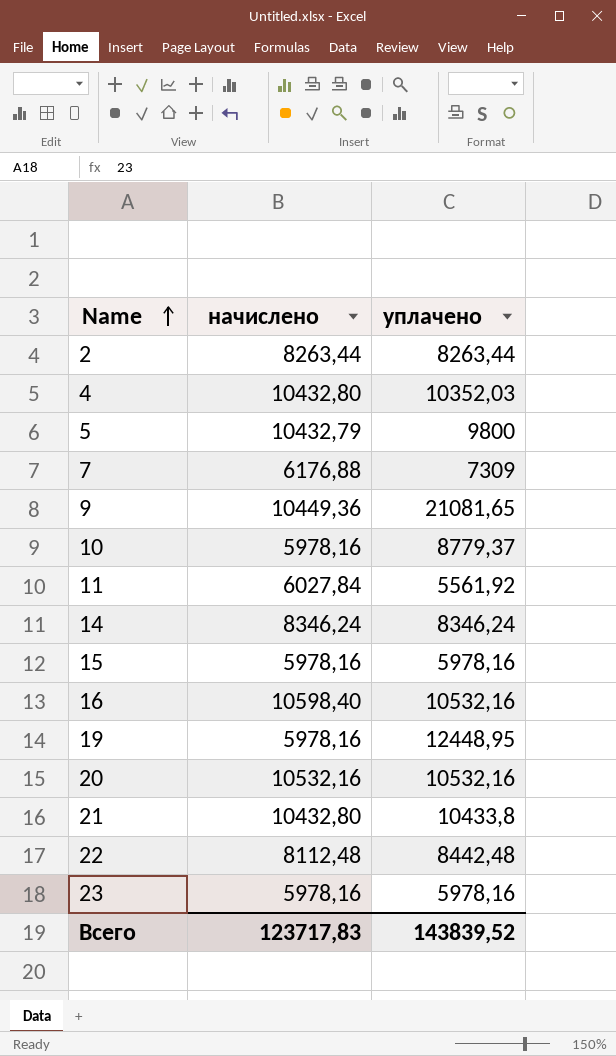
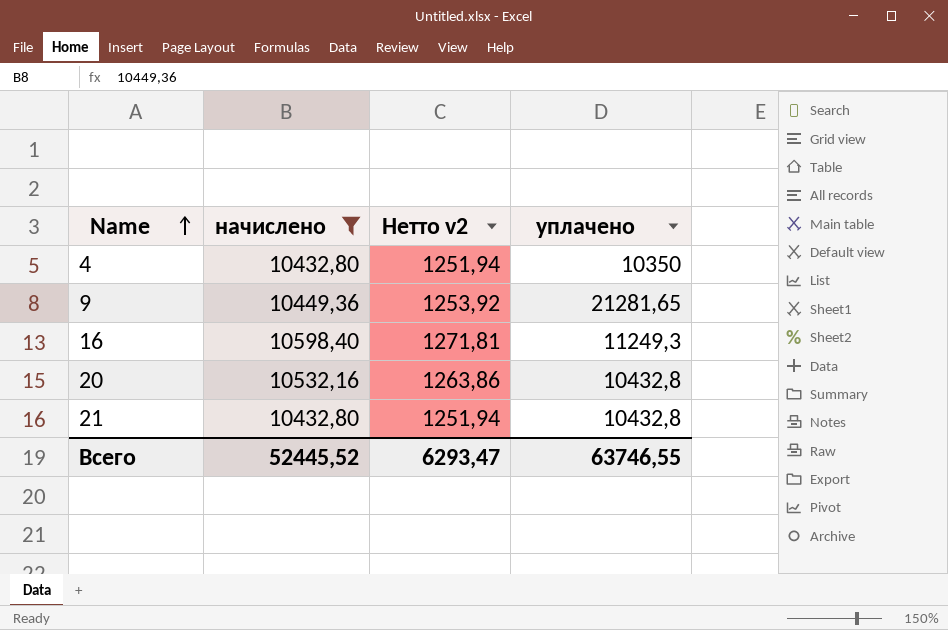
filter: none -> начислено >= 10432,80
column Нетто v2 | formula: none -> [начислено] * 0,12
4 | уплачено: 10352,03 -> 10350
9 | уплачено: 21081,65 -> 21281,65
16 | уплачено: 10532,16 -> 11249,3
20 | уплачено: 10532,16 -> 10432,8
21 | уплачено: 10433,8 -> 10432,8
Всего | начислено: 123717,83 -> 52445,52
Всего | уплачено: 143839,52 -> 63746,55

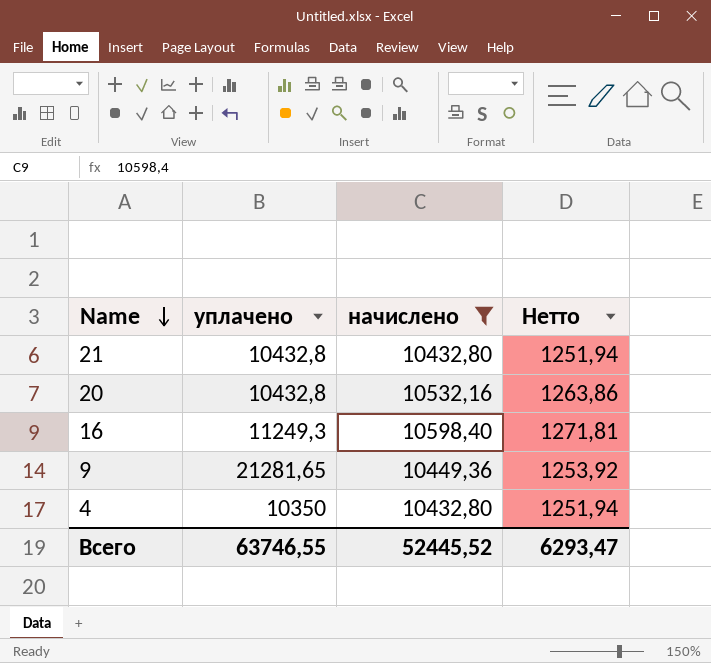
row order: Name ascending -> Name descending
column уплачено | position: 4 -> 2
column name: Нетто v2 -> Нетто

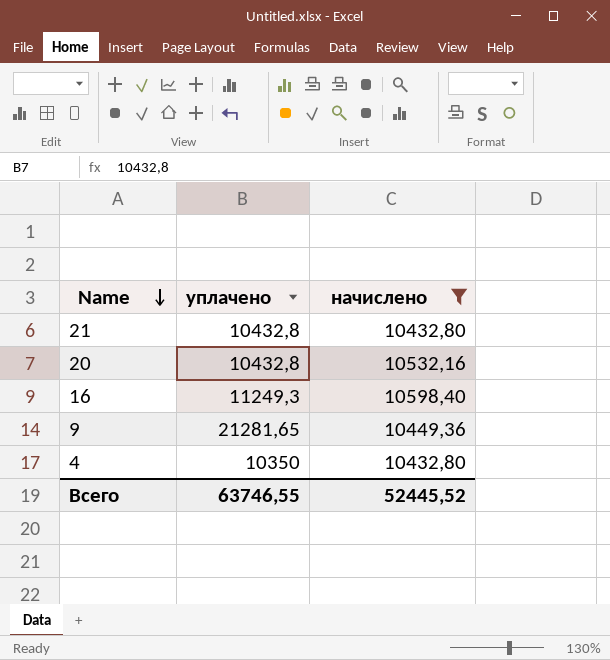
column Нетто | formula: [начислено] * 0,12 -> none

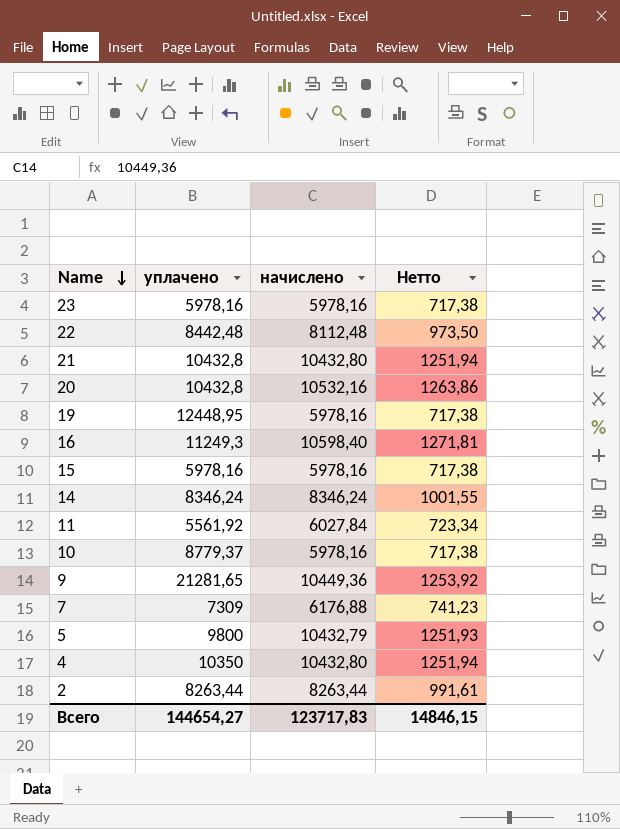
filter: начислено >= 10432,80 -> none
column Нетто | formula: none -> [начислено] * 0,12
Всего | уплачено: 63746,55 -> 144654,27
Всего | начислено: 52445,52 -> 123717,83

